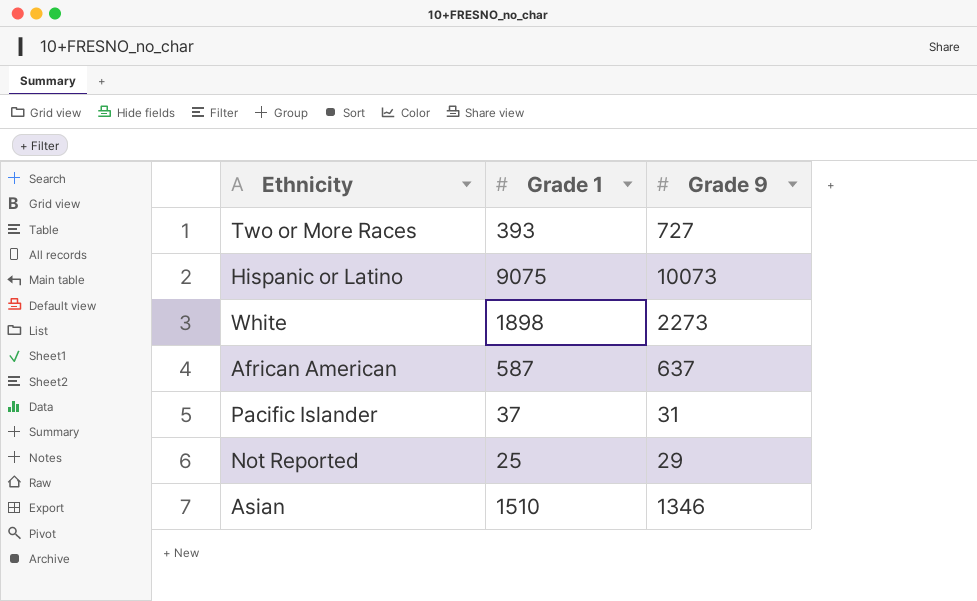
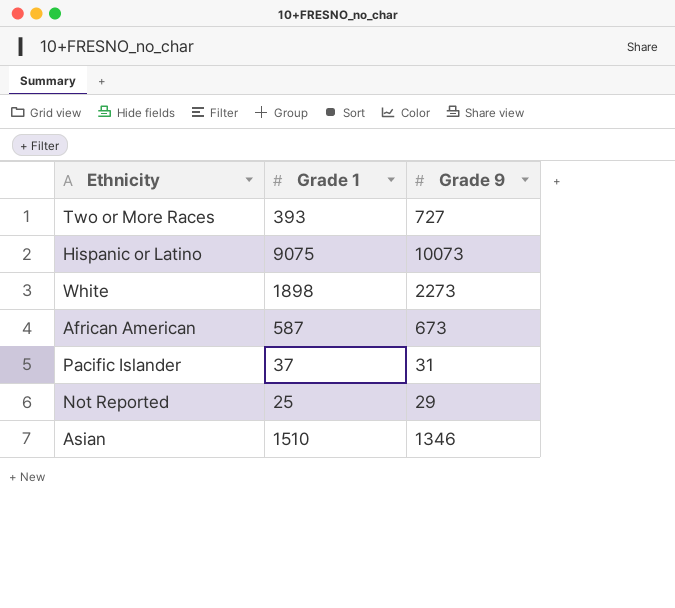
African American | Grade 9: 637 -> 673

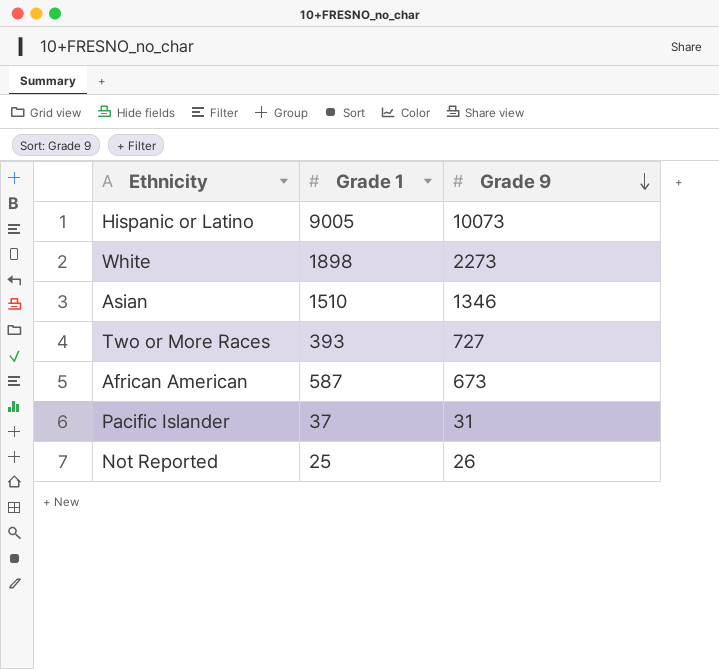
row order: none -> Grade 9 descending
Hispanic or Latino | Grade 1: 9075 -> 9005
Not Reported | Grade 9: 29 -> 26

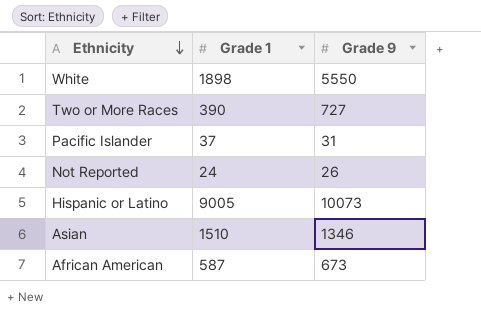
row order: Grade 9 descending -> Ethnicity descending
White | Grade 9: 2273 -> 5550
Two or More Races | Grade 1: 393 -> 390
Not Reported | Grade 1: 25 -> 24

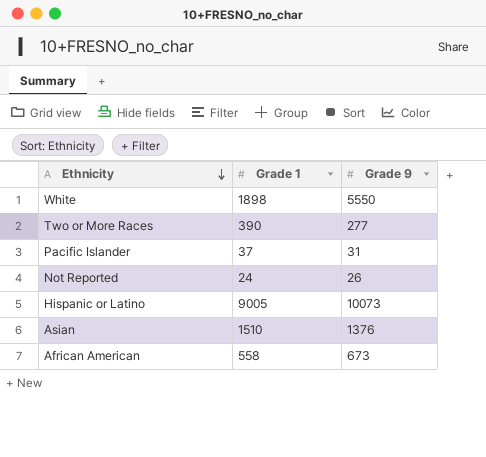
Two or More Races | Grade 9: 727 -> 277
Asian | Grade 9: 1346 -> 1376
African American | Grade 1: 587 -> 558

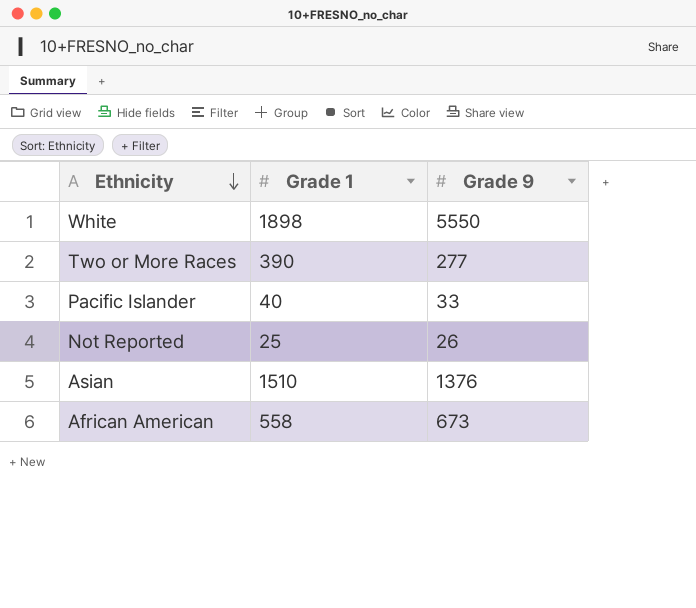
row Hispanic or Latino: 9005 | 10073 -> none
Pacific Islander | Grade 1: 37 -> 40
Pacific Islander | Grade 9: 31 -> 33
Not Reported | Grade 1: 24 -> 25

